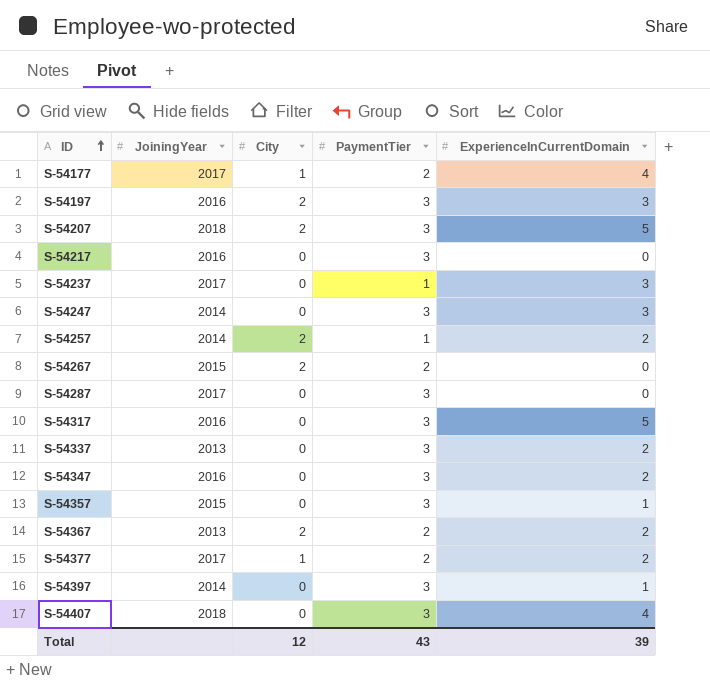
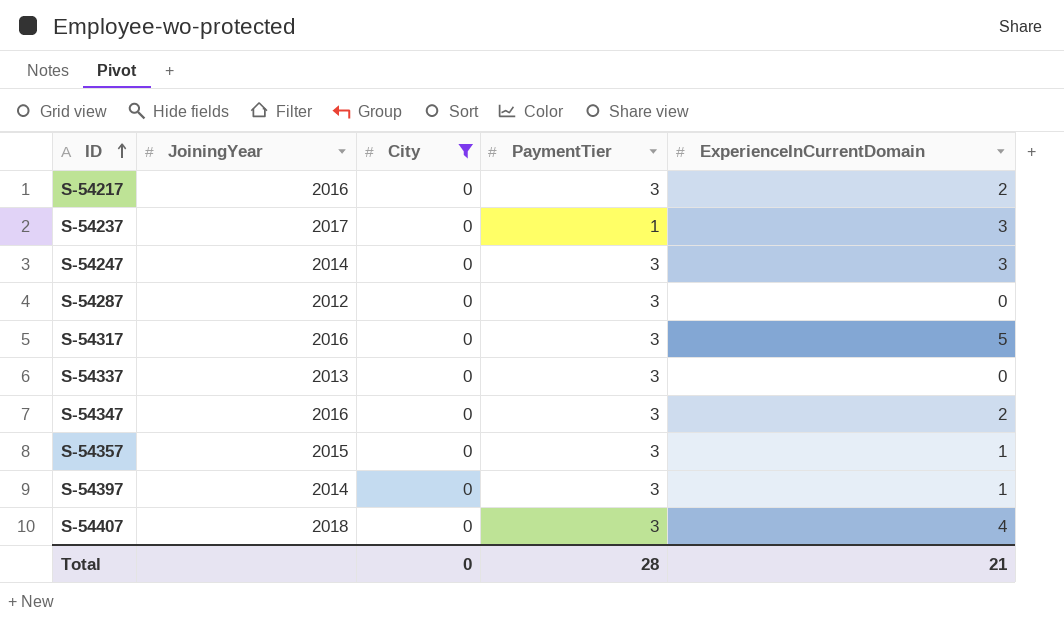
filter: none -> City = 0
S-54217 | ExperienceInCurrentDomain: 0 -> 2
S-54287 | JoiningYear: 2017 -> 2012
S-54337 | ExperienceInCurrentDomain: 2 -> 0
Total | City: 12 -> 0
Total | PaymentTier: 43 -> 28
Total | ExperienceInCurrentDomain: 39 -> 21

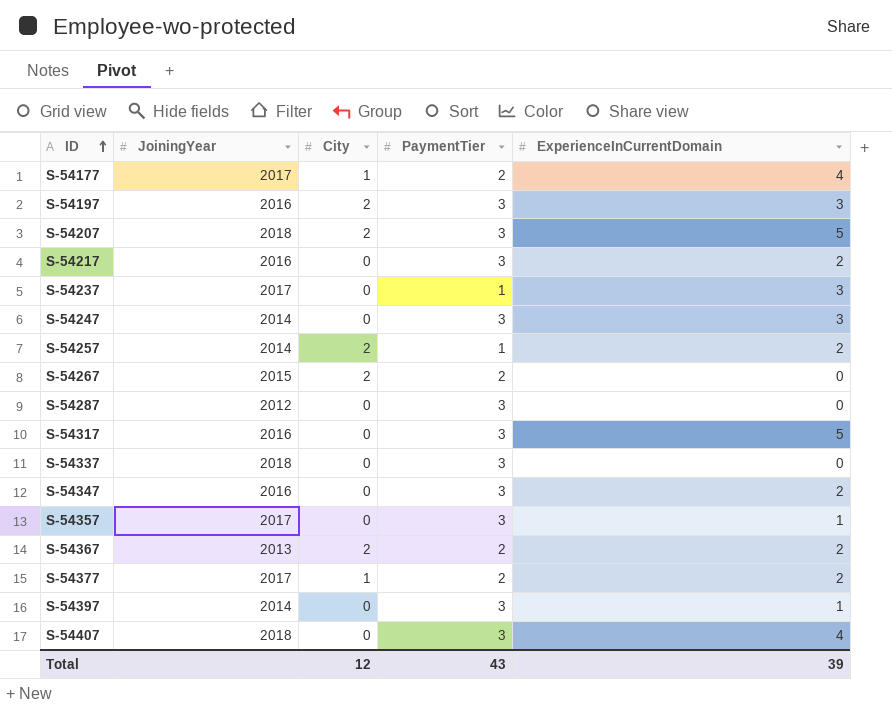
filter: City = 0 -> none
S-54337 | JoiningYear: 2013 -> 2018
S-54357 | JoiningYear: 2015 -> 2017
Total | City: 0 -> 12
Total | PaymentTier: 28 -> 43
Total | ExperienceInCurrentDomain: 21 -> 39

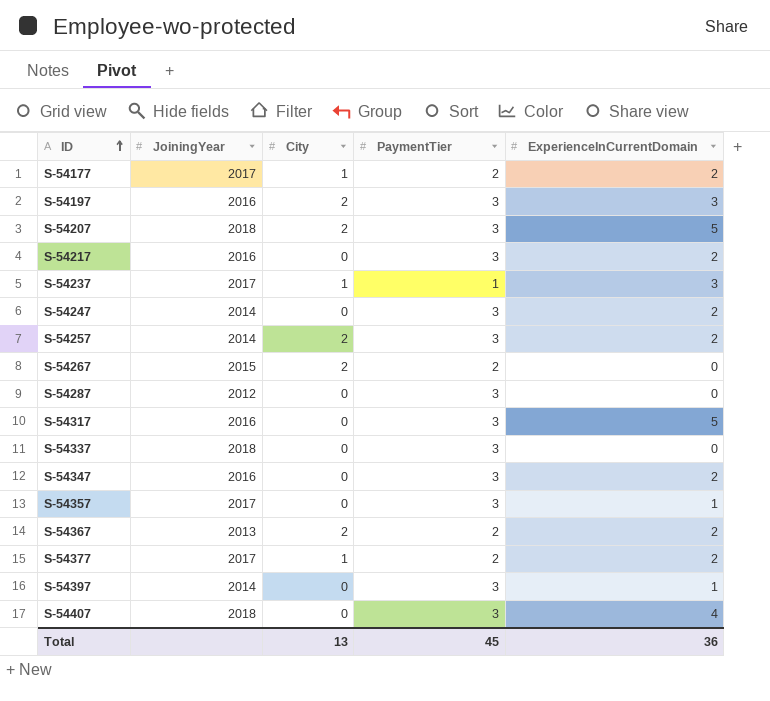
S-54177 | ExperienceInCurrentDomain: 4 -> 2
S-54237 | City: 0 -> 1
S-54247 | ExperienceInCurrentDomain: 3 -> 2
S-54257 | PaymentTier: 1 -> 3
Total | City: 12 -> 13
Total | PaymentTier: 43 -> 45
Total | ExperienceInCurrentDomain: 39 -> 36

